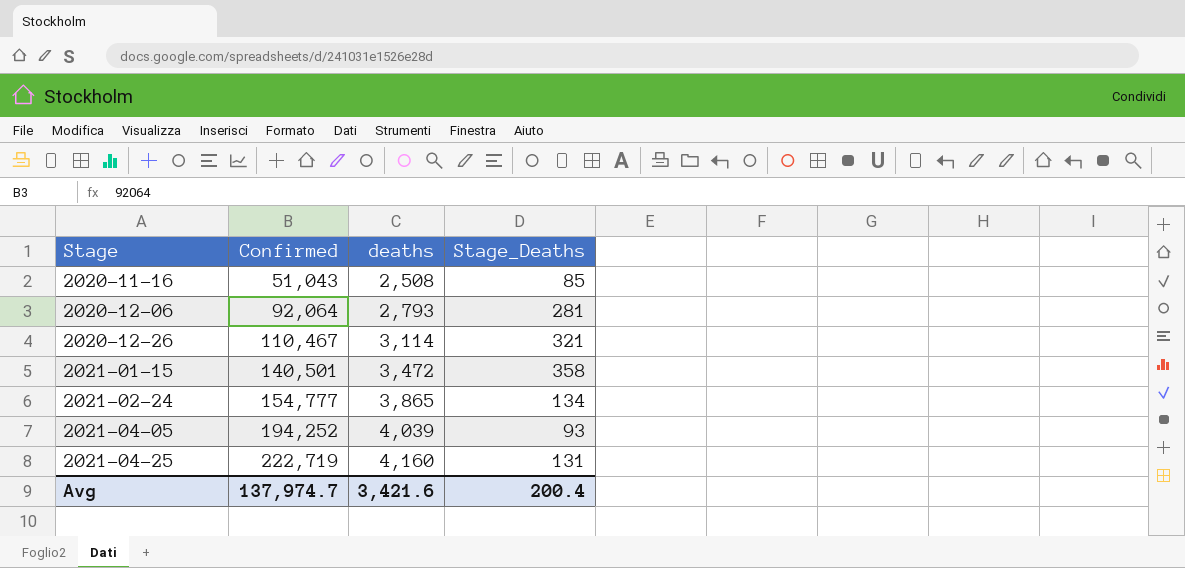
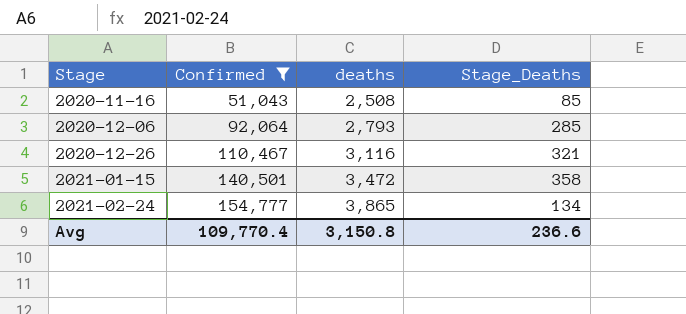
filter: none -> Confirmed <= 154,777
2020-12-06 | Stage_Deaths: 281 -> 285
2020-12-26 | deaths: 3,114 -> 3,116
Avg | Confirmed: 137,974.7 -> 109,770.4
Avg | deaths: 3,421.6 -> 3,150.8
Avg | Stage_Deaths: 200.4 -> 236.6

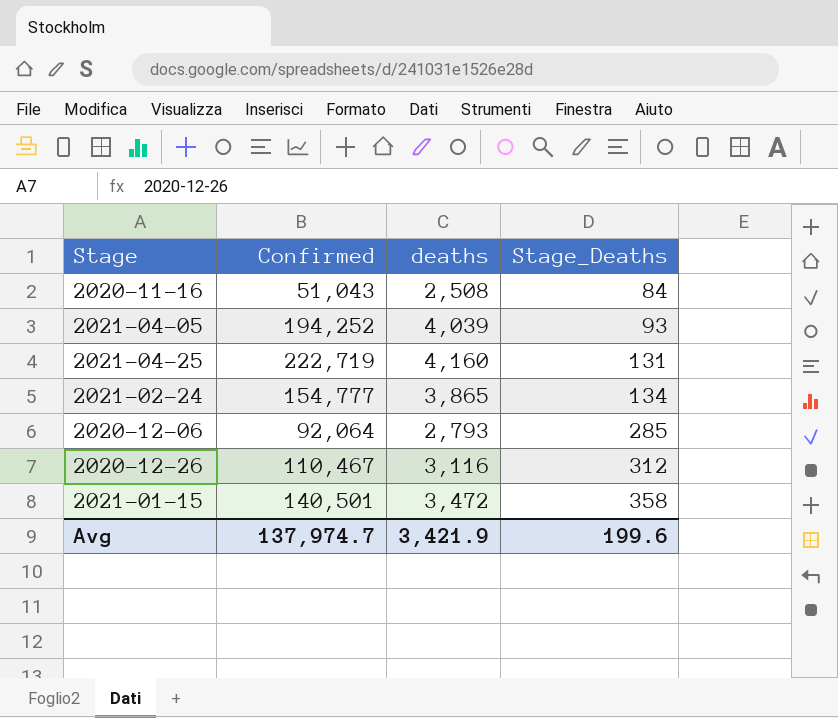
filter: Confirmed <= 154,777 -> none
row order: Stage ascending -> Stage_Deaths ascending
2020-11-16 | Stage_Deaths: 85 -> 84
2020-12-26 | Stage_Deaths: 321 -> 312
Avg | Confirmed: 109,770.4 -> 137,974.7
Avg | deaths: 3,150.8 -> 3,421.9
Avg | Stage_Deaths: 236.6 -> 199.6

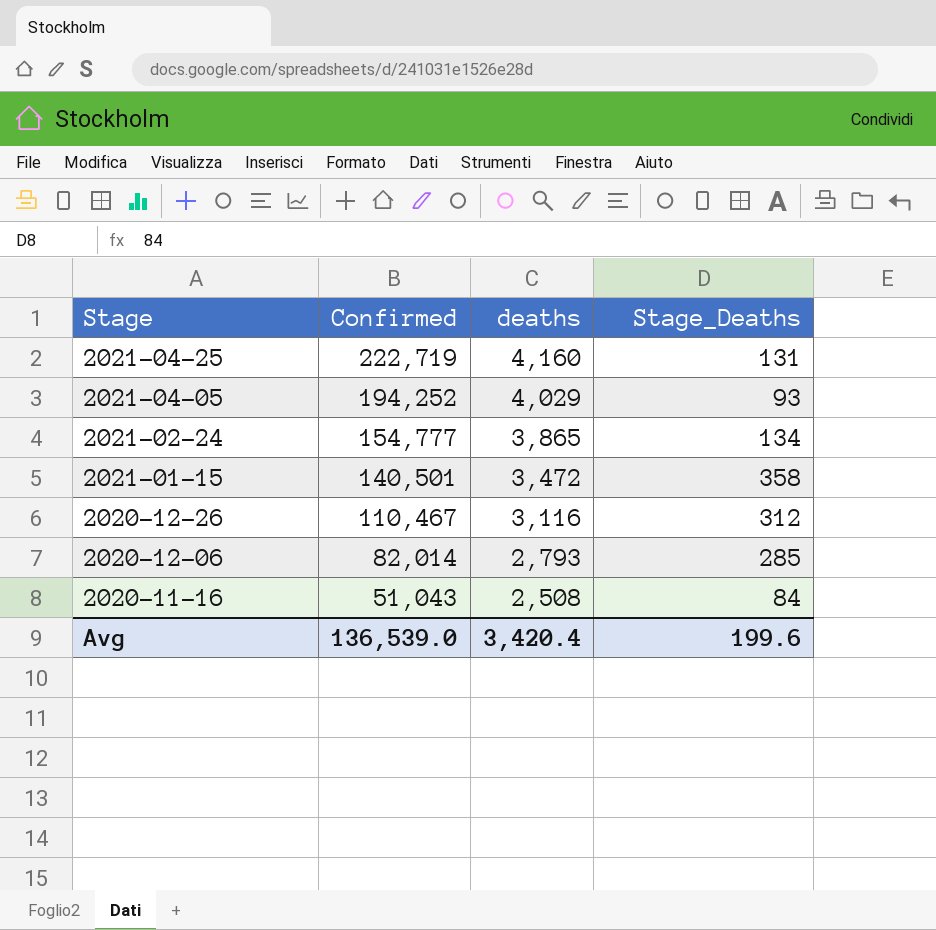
row order: Stage_Deaths ascending -> Stage descending
2021-04-05 | deaths: 4,039 -> 4,029
2020-12-06 | Confirmed: 92,064 -> 82,014
Avg | Confirmed: 137,974.7 -> 136,539.0
Avg | deaths: 3,421.9 -> 3,420.4

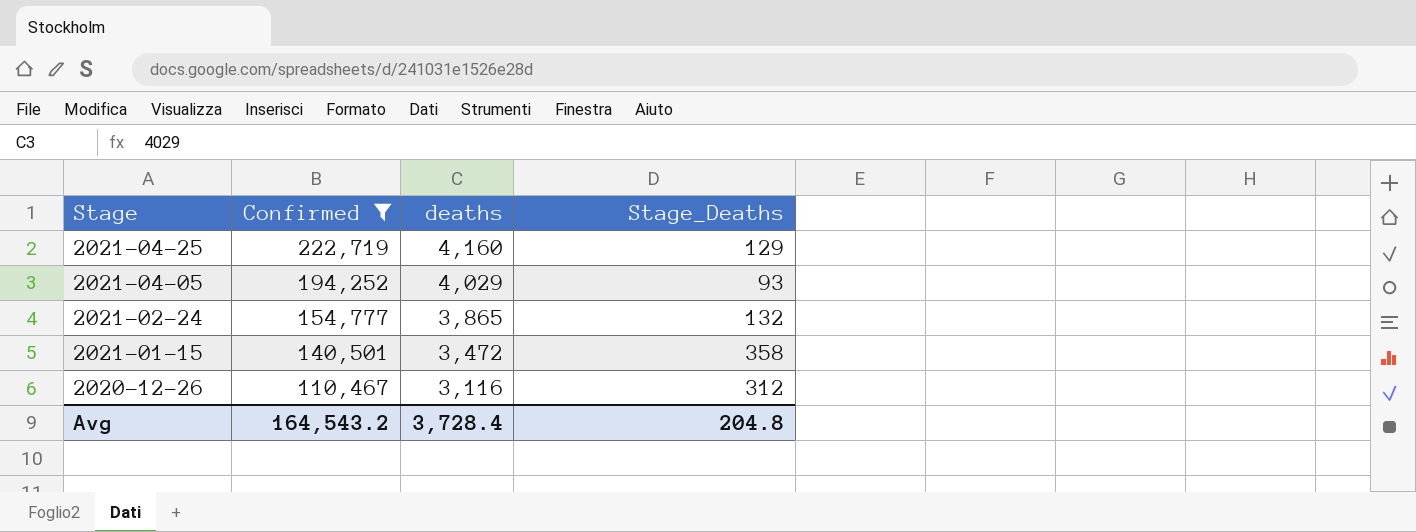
filter: none -> Confirmed >= 110,467
2021-04-25 | Stage_Deaths: 131 -> 129
2021-02-24 | Stage_Deaths: 134 -> 132
Avg | Confirmed: 136,539.0 -> 164,543.2
Avg | deaths: 3,420.4 -> 3,728.4
Avg | Stage_Deaths: 199.6 -> 204.8

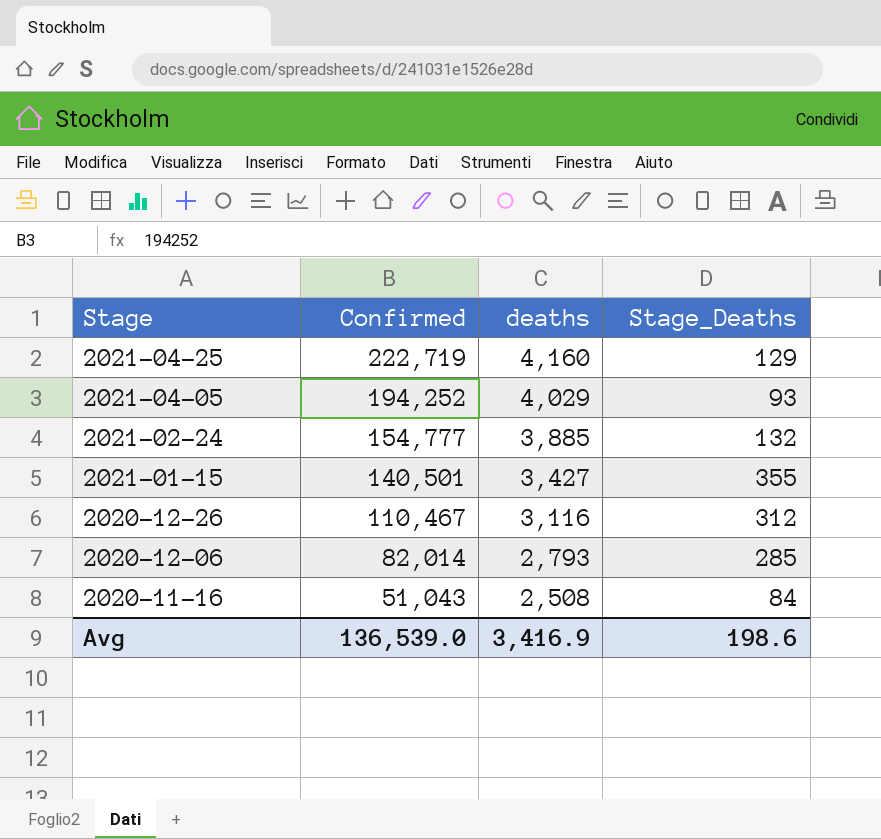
filter: Confirmed >= 110,467 -> none
2021-02-24 | deaths: 3,865 -> 3,885
2021-01-15 | deaths: 3,472 -> 3,427
2021-01-15 | Stage_Deaths: 358 -> 355
Avg | Confirmed: 164,543.2 -> 136,539.0
Avg | deaths: 3,728.4 -> 3,416.9
Avg | Stage_Deaths: 204.8 -> 198.6

